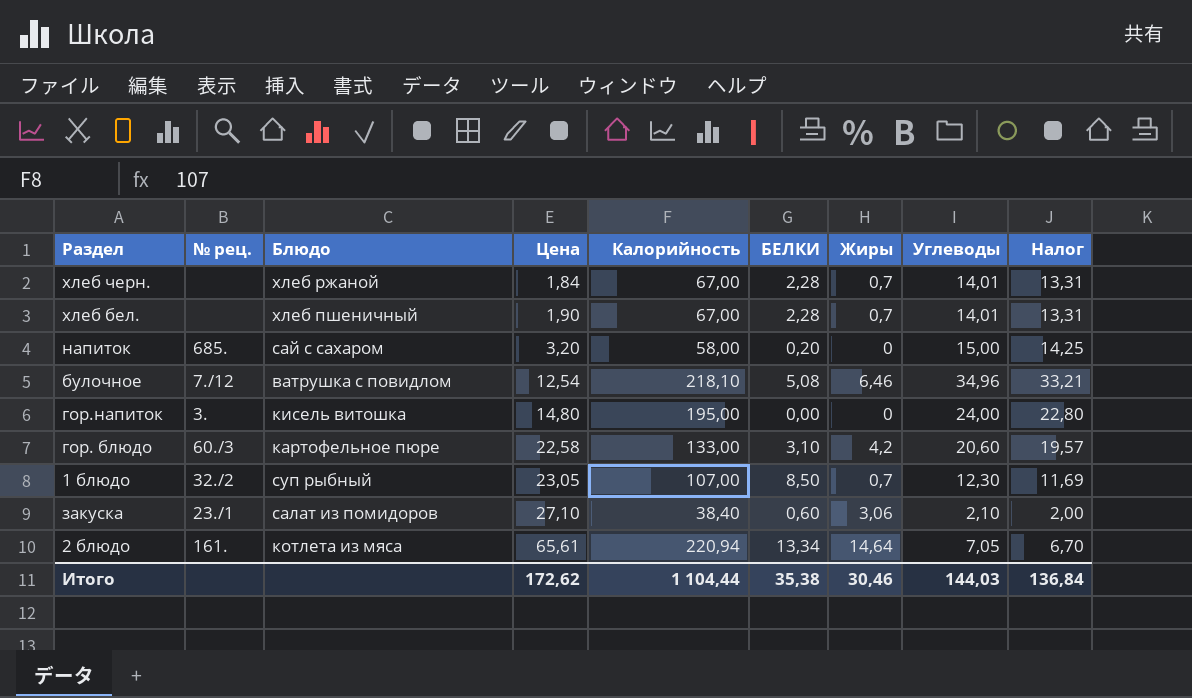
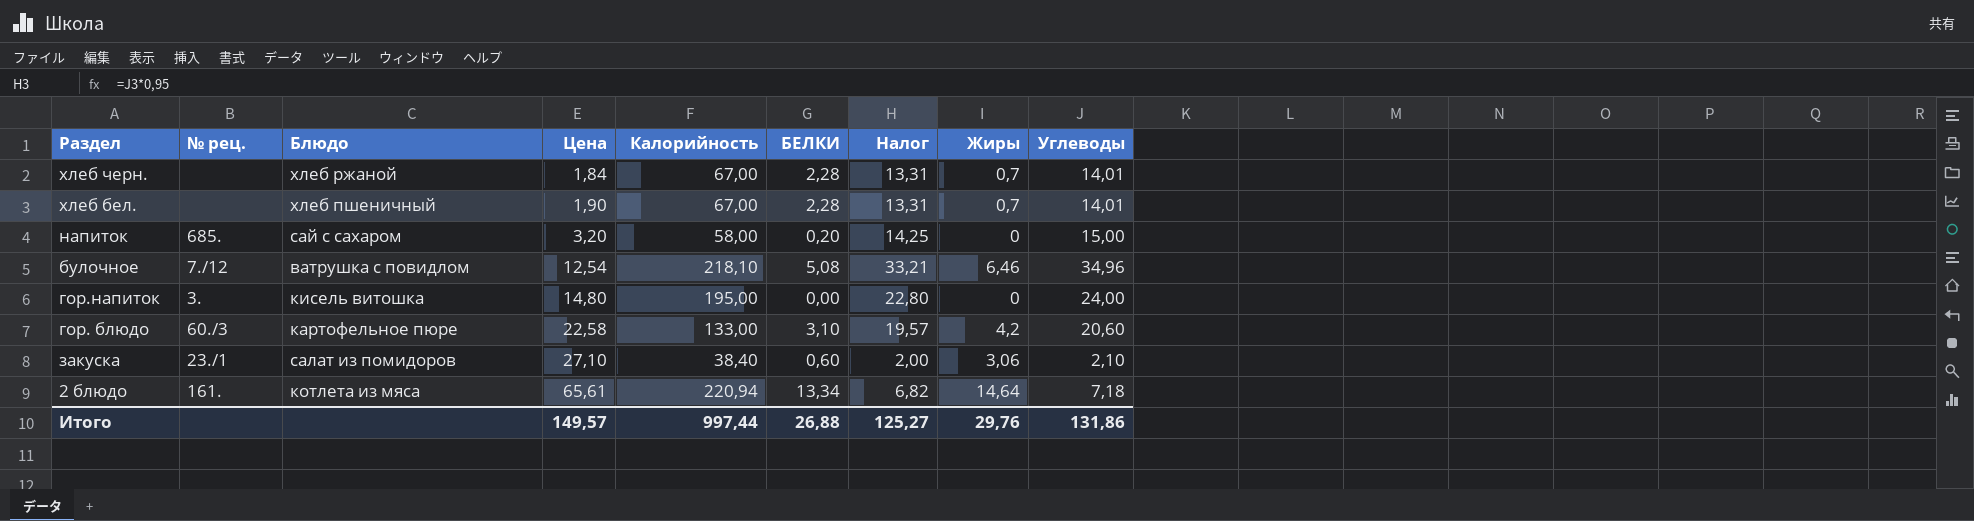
column Налог | position: 9 -> 7
row 1 блюдо: 32./2 | суп рыбный | 23,05 | 107,00 | 8,50 | 0,7 | 12,30 | 11,69 -> none
2 блюдо | Налог: 6,70 -> 6,82
2 блюдо | Углеводы: 7,05 -> 7,18
Итого | Цена: 172,62 -> 149,57
Итого | Калорийность: 1 104,44 -> 997,44
Итого | БЕЛКИ: 35,38 -> 26,88
Итого | Налог: 136,84 -> 125,27
Итого | Жиры: 30,46 -> 29,76
Итого | Углеводы: 144,03 -> 131,86

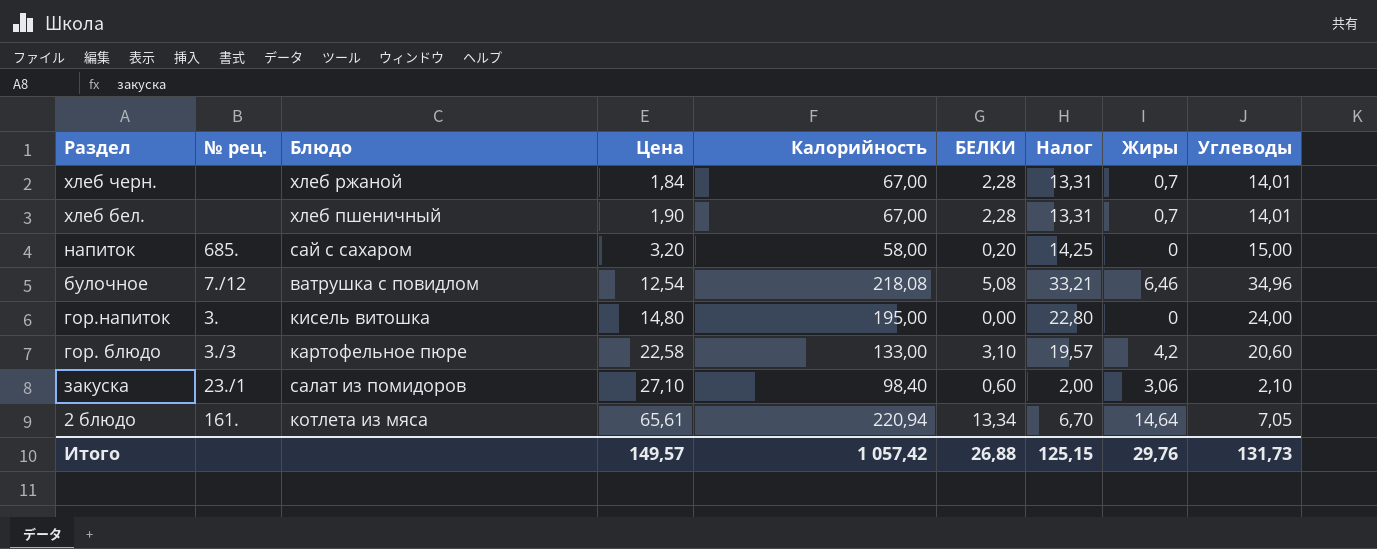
булочное | Калорийность: 218,10 -> 218,08
гор. блюдо | № рец.: 60./3 -> 3./3
закуска | Калорийность: 38,40 -> 98,40
2 блюдо | Налог: 6,82 -> 6,70
2 блюдо | Углеводы: 7,18 -> 7,05
Итого | Калорийность: 997,44 -> 1 057,42
Итого | Налог: 125,27 -> 125,15
Итого | Углеводы: 131,86 -> 131,73

